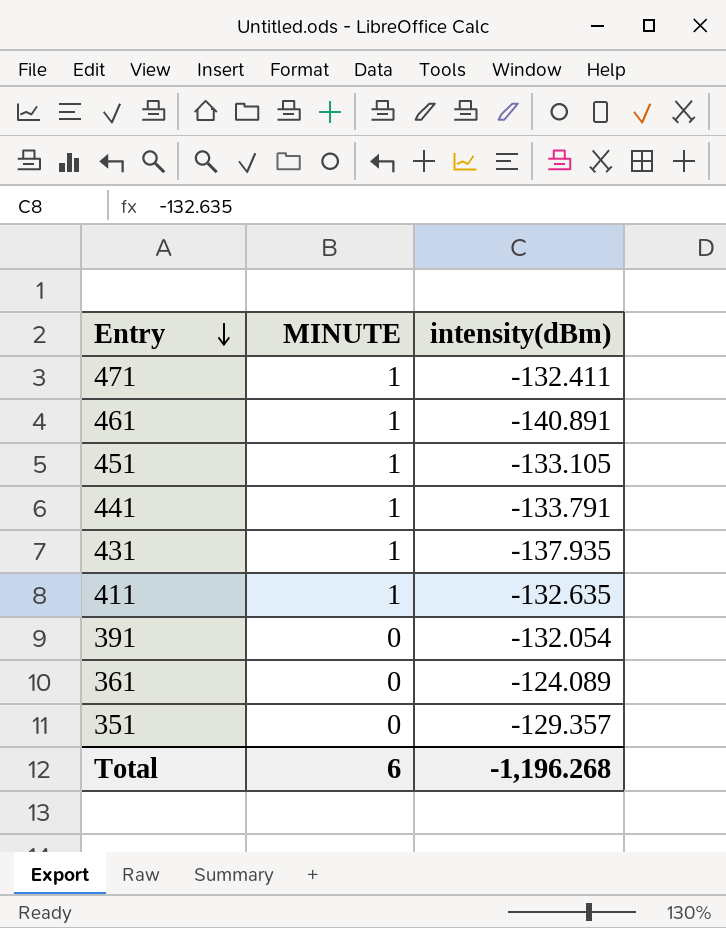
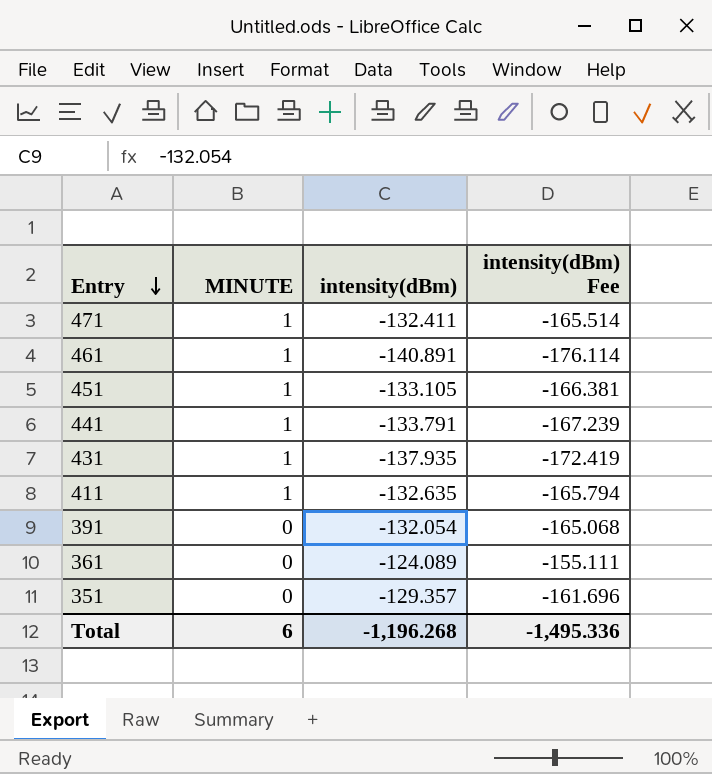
column intensity(dBm) Fee | formula: none -> [intensity(dBm)] * 1.25

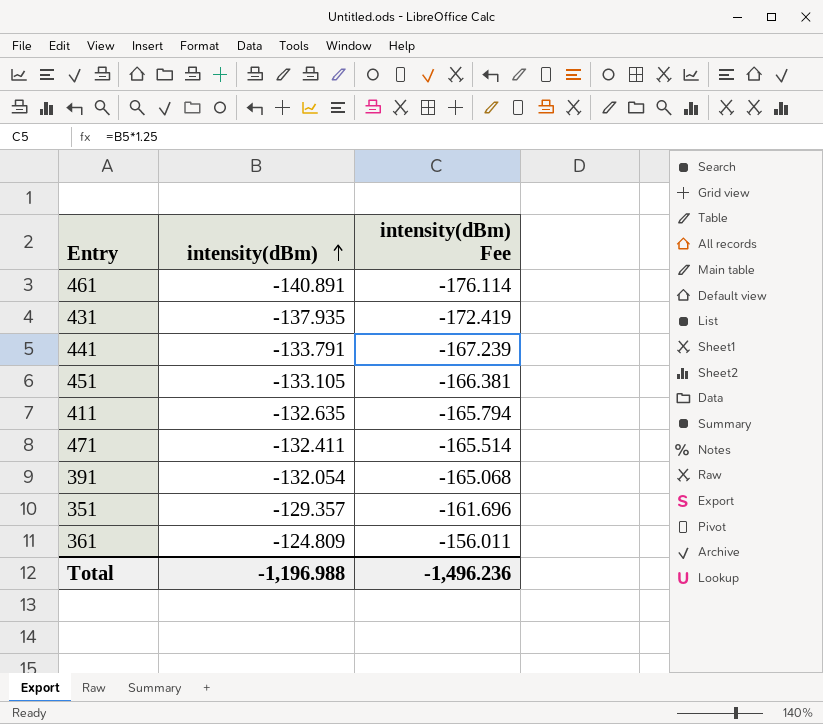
row order: Entry descending -> intensity(dBm) ascending
column MINUTE | position: 2 -> none
361 | intensity(dBm): -124.089 -> -124.809
361 | intensity(dBm) Fee: -155.111 -> -156.011
Total | intensity(dBm): -1,196.268 -> -1,196.988
Total | intensity(dBm) Fee: -1,495.336 -> -1,496.236

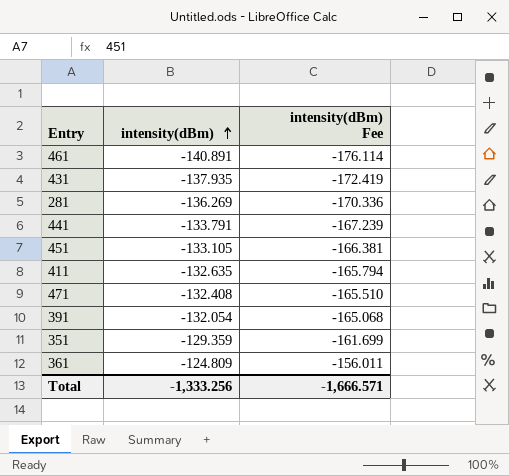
row 281: none -> -136.269 | -170.336
471 | intensity(dBm): -132.411 -> -132.408
471 | intensity(dBm) Fee: -165.514 -> -165.510
351 | intensity(dBm): -129.357 -> -129.359
351 | intensity(dBm) Fee: -161.696 -> -161.699
Total | intensity(dBm): -1,196.988 -> -1,333.256
Total | intensity(dBm) Fee: -1,496.236 -> -1,666.571

